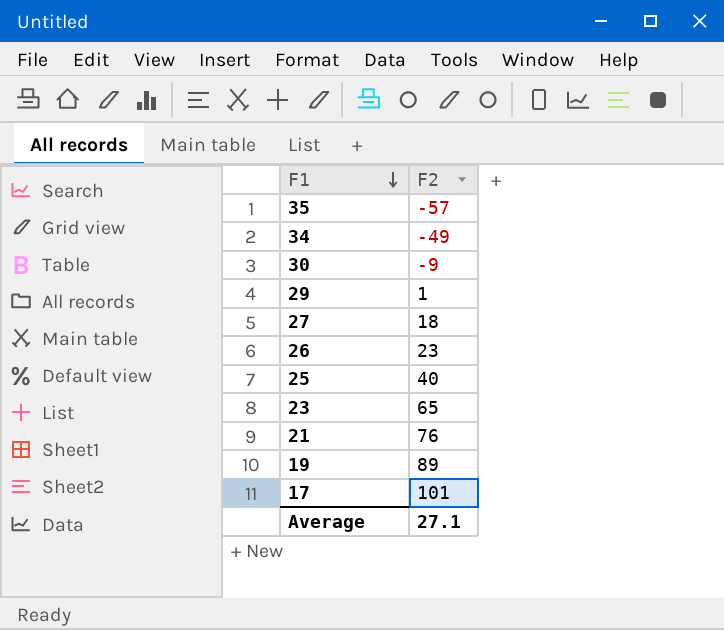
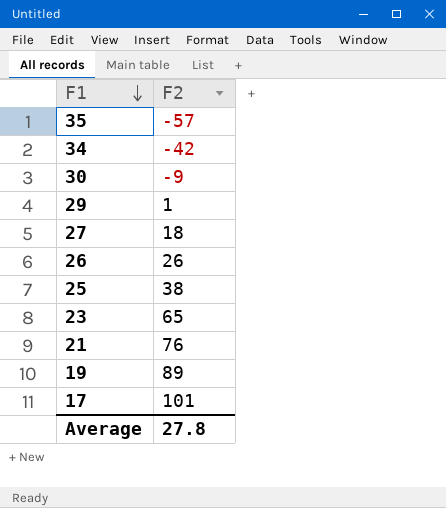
34 | F2: -49 -> -42
26 | F2: 23 -> 26
25 | F2: 40 -> 38
Average | F2: 27.1 -> 27.8

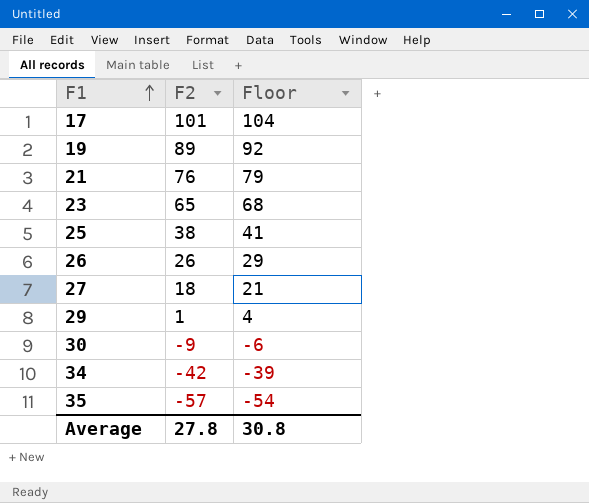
row order: F1 descending -> F1 ascending
column Floor | formula: none -> [F2] + 3

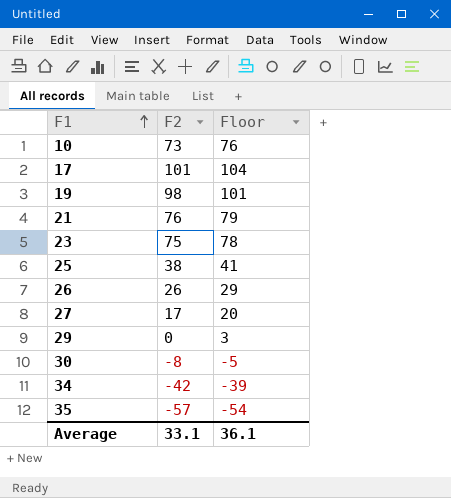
row 10: none -> 73 | 76
19 | F2: 89 -> 98
19 | Floor: 92 -> 101
23 | F2: 65 -> 75
23 | Floor: 68 -> 78
27 | F2: 18 -> 17
27 | Floor: 21 -> 20
29 | F2: 1 -> 0
29 | Floor: 4 -> 3
30 | F2: -9 -> -8
30 | Floor: -6 -> -5
Average | F2: 27.8 -> 33.1
Average | Floor: 30.8 -> 36.1

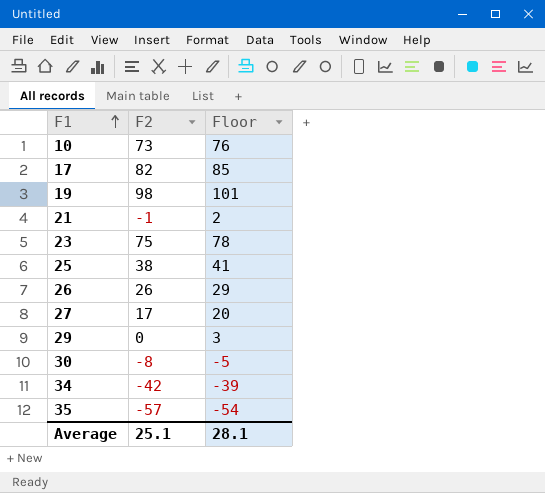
17 | F2: 101 -> 82
17 | Floor: 104 -> 85
21 | F2: 76 -> -1
21 | Floor: 79 -> 2
Average | F2: 33.1 -> 25.1
Average | Floor: 36.1 -> 28.1

